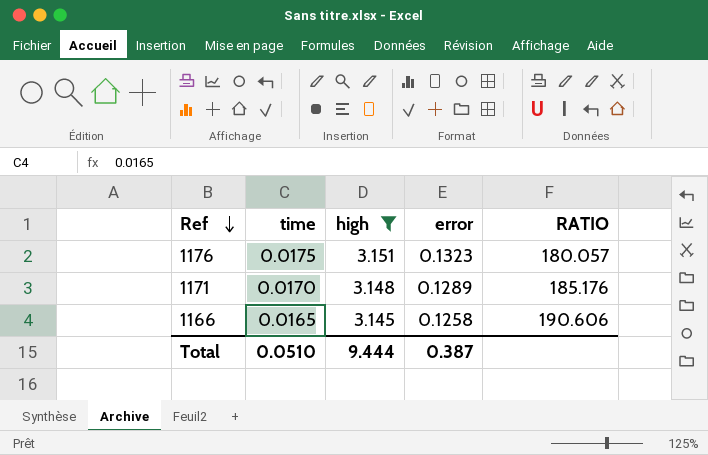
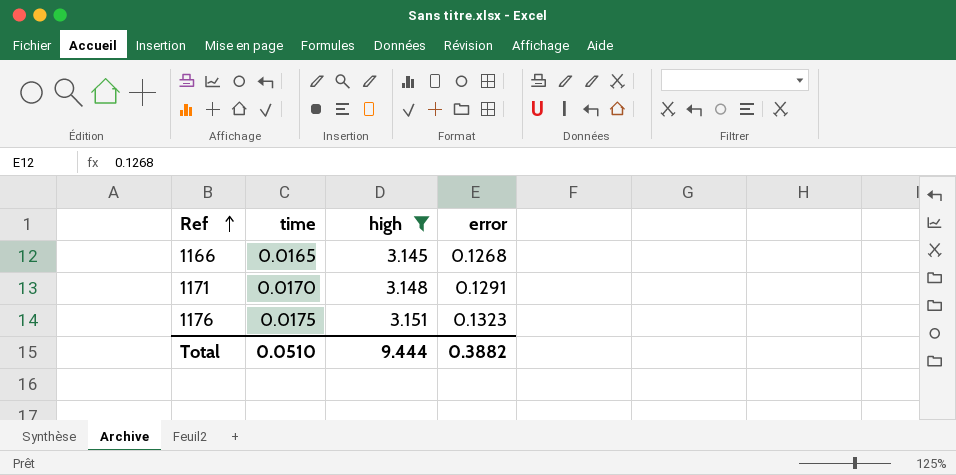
row order: Ref descending -> Ref ascending
column RATIO | formula: [high] / [time] -> none
1166 | error: 0.1258 -> 0.1268
1171 | error: 0.1289 -> 0.1291
Total | error: 0.387 -> 0.3882

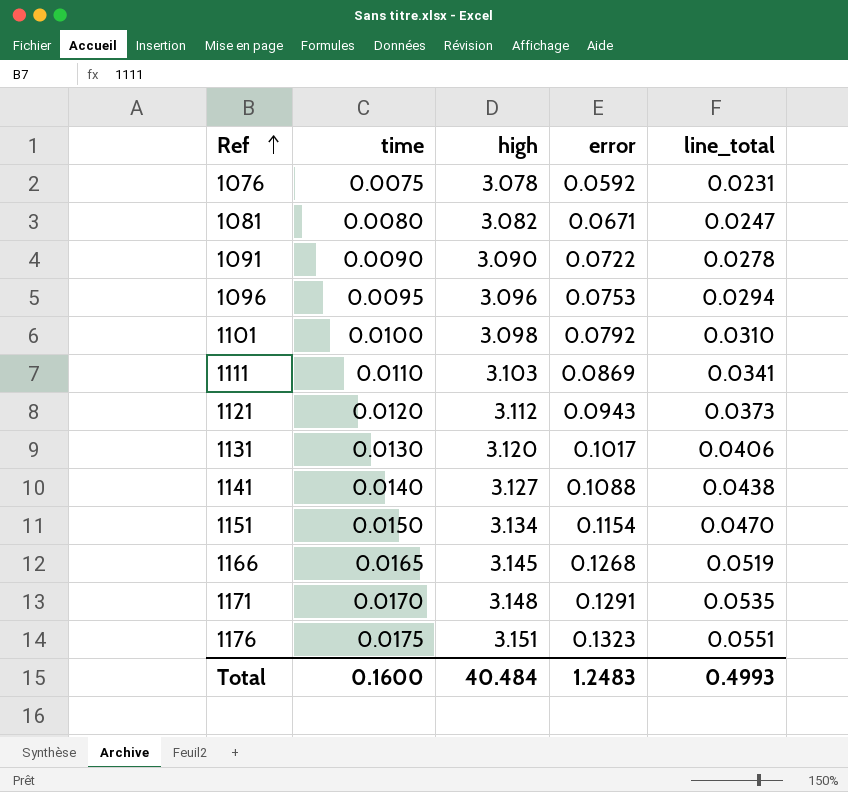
filter: high >= 3.145 -> none
column line_total | formula: none -> [time] * [high]
Total | time: 0.0510 -> 0.1600
Total | high: 9.444 -> 40.484
Total | error: 0.3882 -> 1.2483

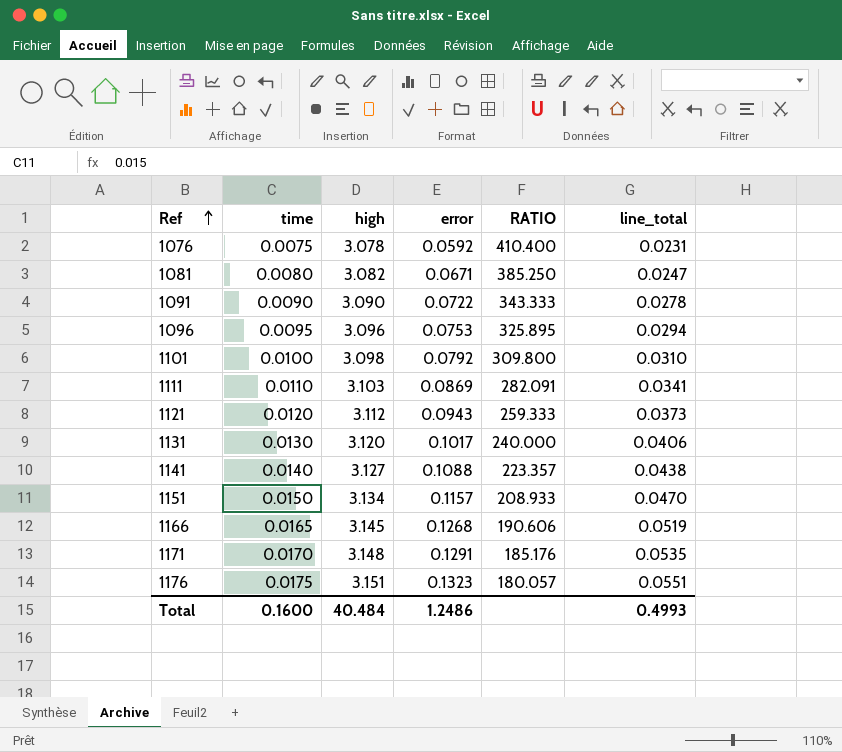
column RATIO | formula: none -> [high] / [time]
1151 | error: 0.1154 -> 0.1157
Total | error: 1.2483 -> 1.2486

